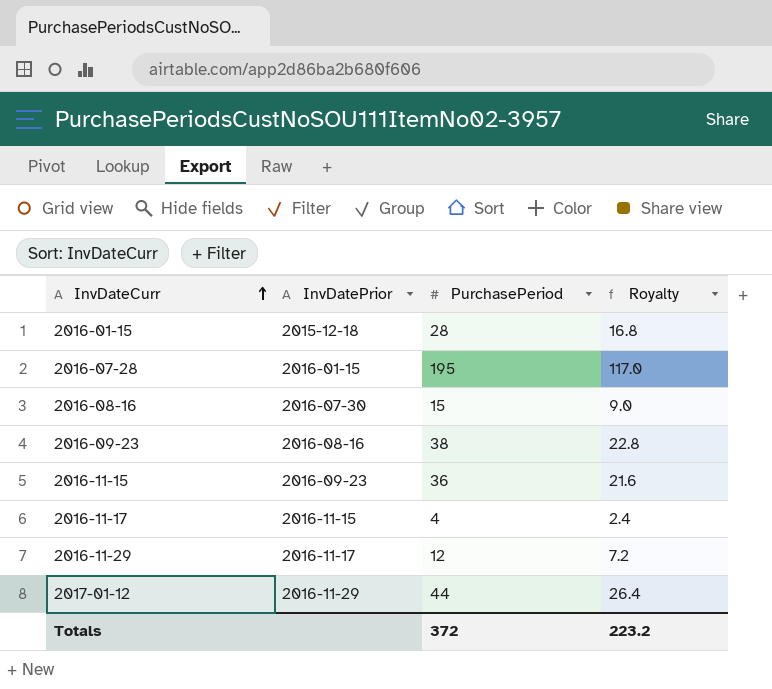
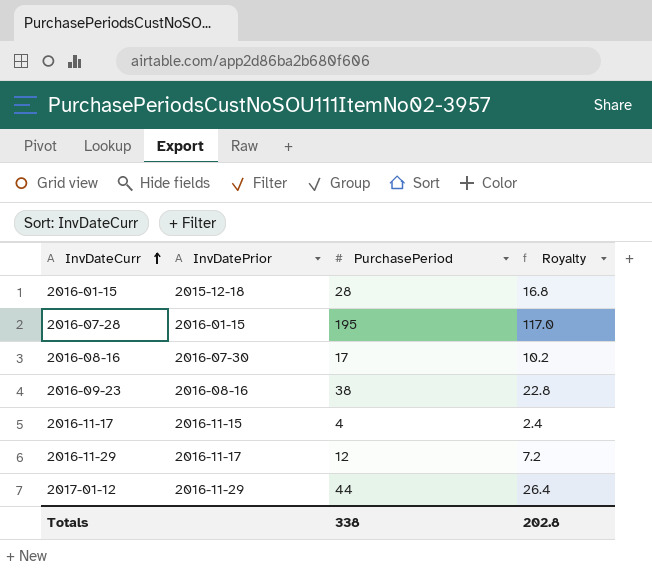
row 2016-11-15: 2016-09-23 | 36 | 21.6 -> none
2016-08-16 | PurchasePeriod: 15 -> 17
2016-08-16 | Royalty: 9.0 -> 10.2
Totals | PurchasePeriod: 372 -> 338
Totals | Royalty: 223.2 -> 202.8

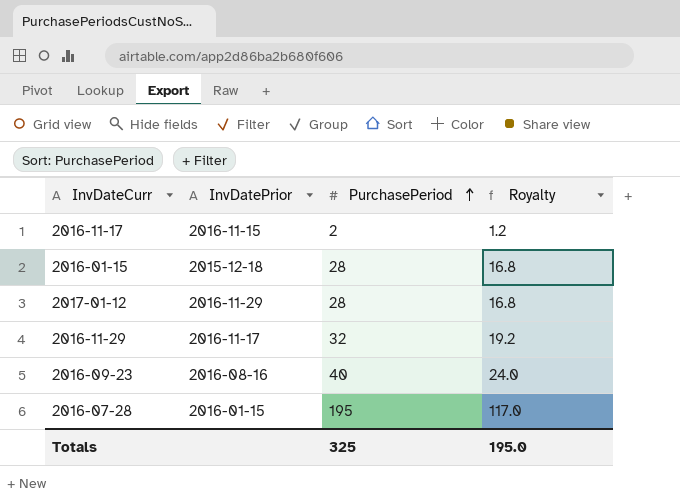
row order: InvDateCurr ascending -> PurchasePeriod ascending
row 2016-08-16: 2016-07-30 | 17 | 10.2 -> none
2016-11-17 | PurchasePeriod: 4 -> 2
2016-11-17 | Royalty: 2.4 -> 1.2
2017-01-12 | PurchasePeriod: 44 -> 28
2017-01-12 | Royalty: 26.4 -> 16.8
2016-11-29 | PurchasePeriod: 12 -> 32
2016-11-29 | Royalty: 7.2 -> 19.2
2016-09-23 | PurchasePeriod: 38 -> 40
2016-09-23 | Royalty: 22.8 -> 24.0
Totals | PurchasePeriod: 338 -> 325
Totals | Royalty: 202.8 -> 195.0

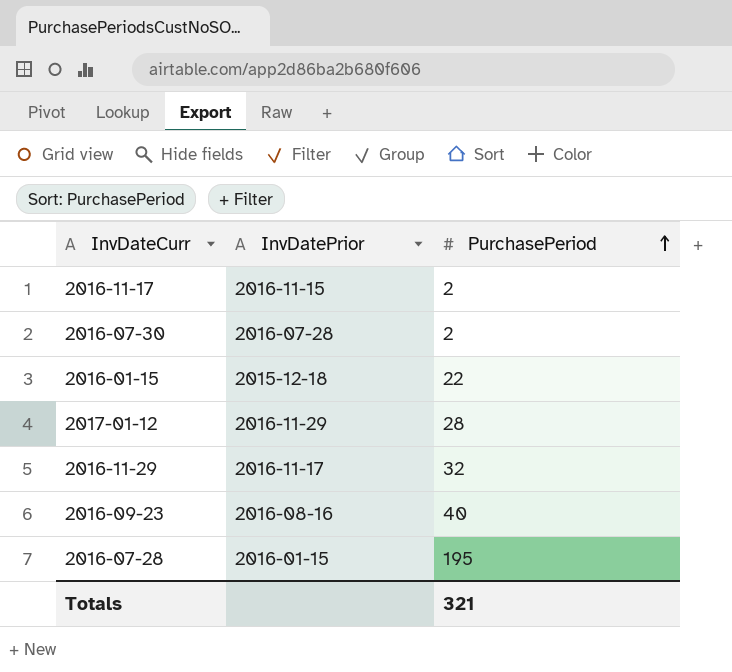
column Royalty | formula: [PurchasePeriod] * 0.6 -> none
row 2016-07-30: none -> 2016-07-28 | 2
2016-01-15 | PurchasePeriod: 28 -> 22
Totals | PurchasePeriod: 325 -> 321

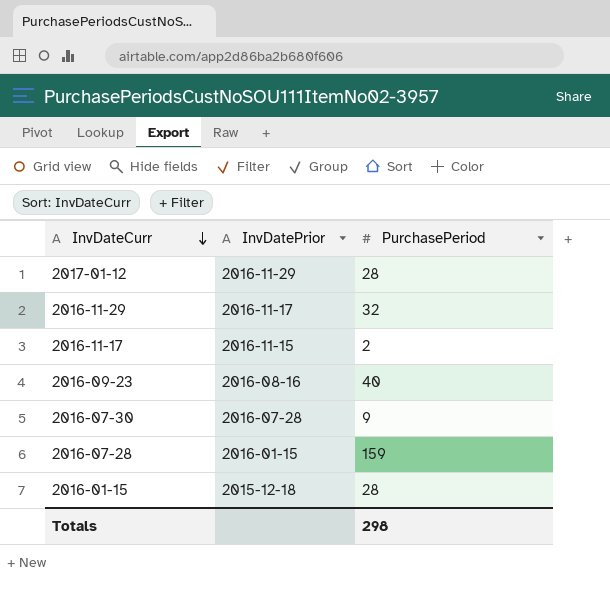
row order: PurchasePeriod ascending -> InvDateCurr descending
2016-07-30 | PurchasePeriod: 2 -> 9
2016-07-28 | PurchasePeriod: 195 -> 159
2016-01-15 | PurchasePeriod: 22 -> 28
Totals | PurchasePeriod: 321 -> 298

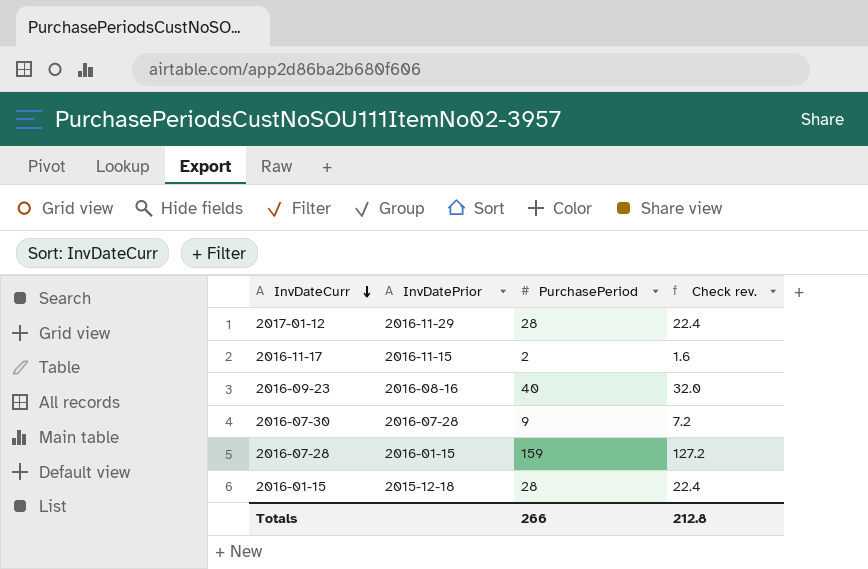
column Check rev. | formula: none -> [PurchasePeriod] * 0.8
row 2016-11-29: 2016-11-17 | 32 -> none
Totals | PurchasePeriod: 298 -> 266

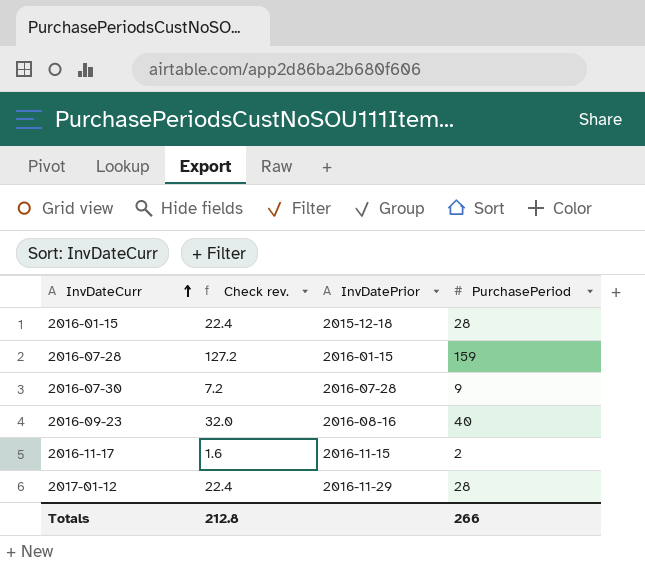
row order: InvDateCurr descending -> InvDateCurr ascending
column Check rev. | position: 4 -> 2

